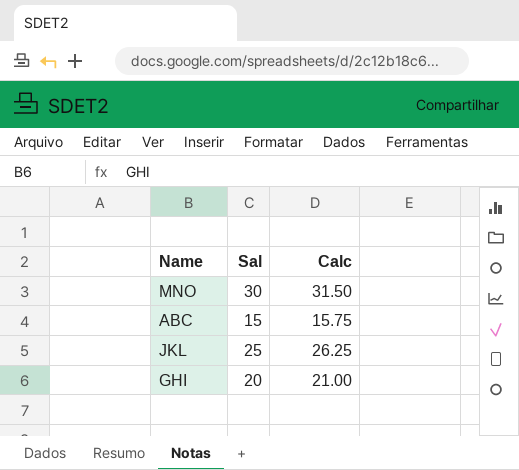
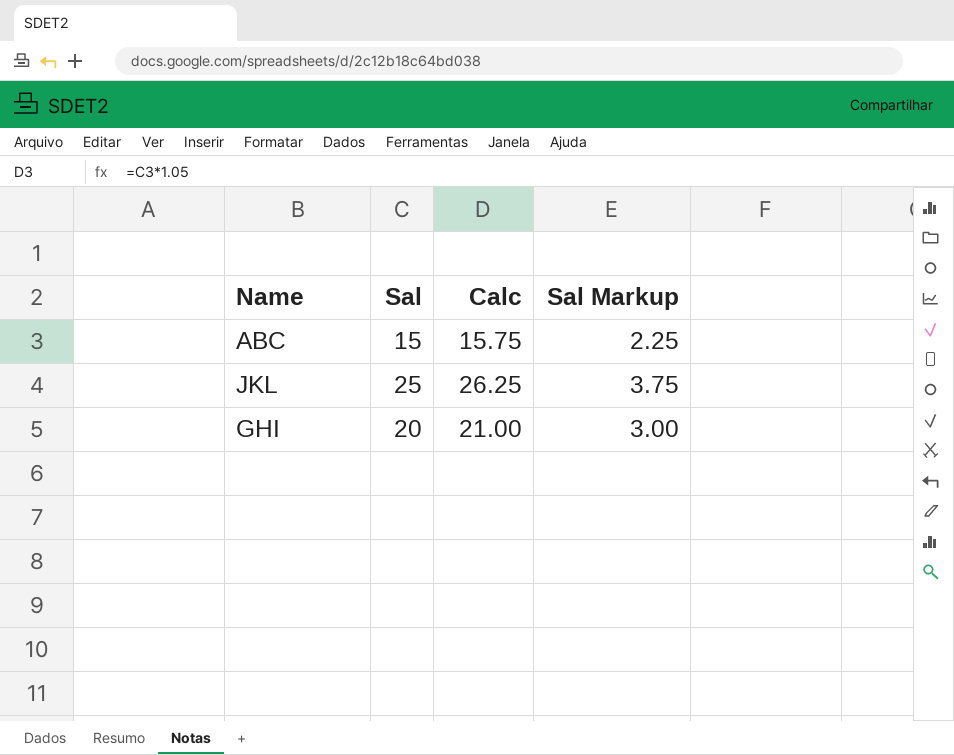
column Sal Markup | formula: none -> [Sal] * 0.15
row MNO: 30 | 31.50 -> none

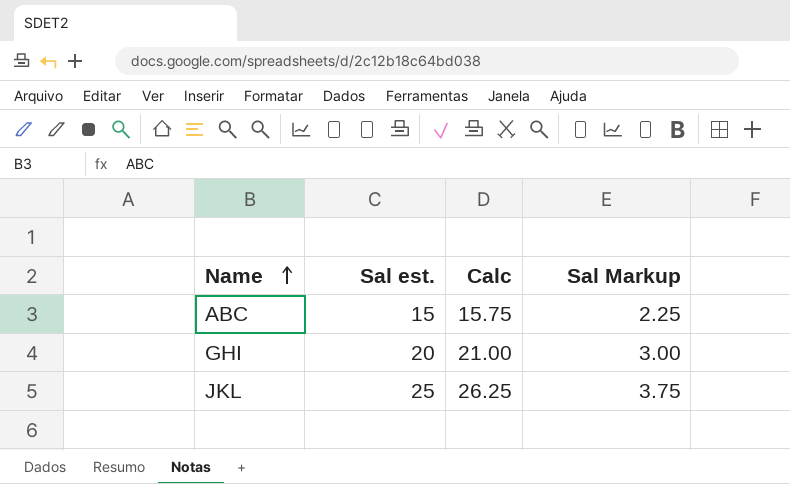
row order: none -> Name ascending
column name: Sal -> Sal est.

